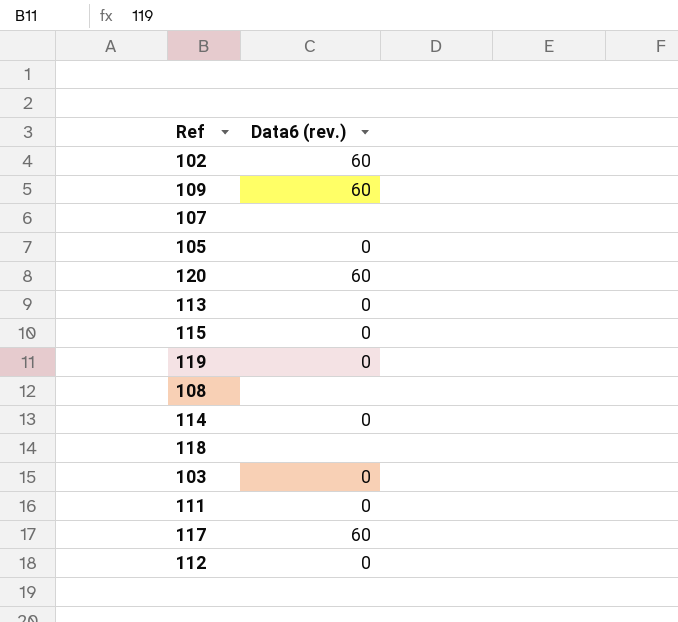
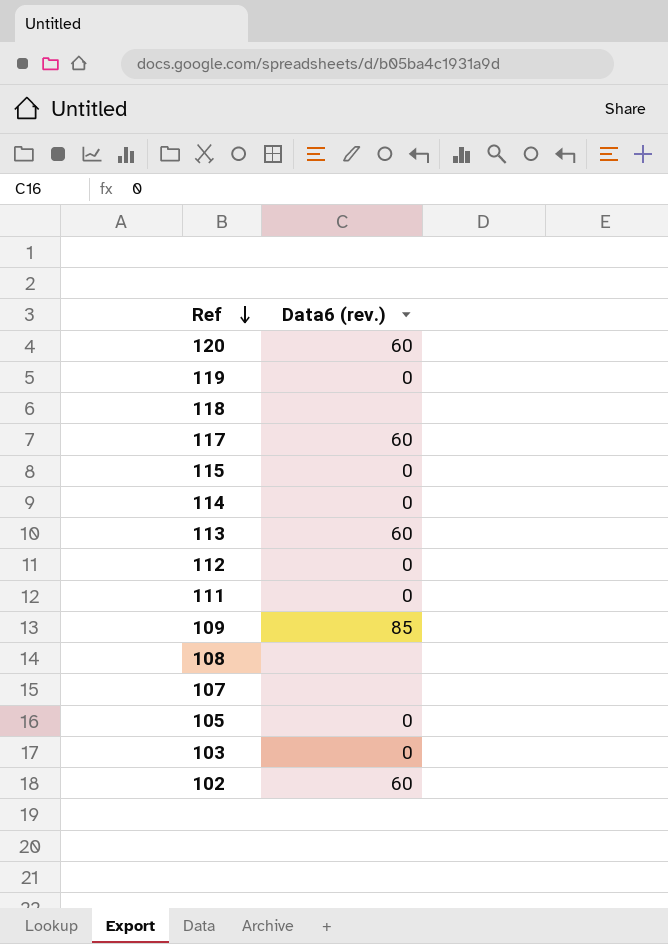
row order: none -> Ref descending
113 | Data6 (rev.): 0 -> 60
109 | Data6 (rev.): 60 -> 85

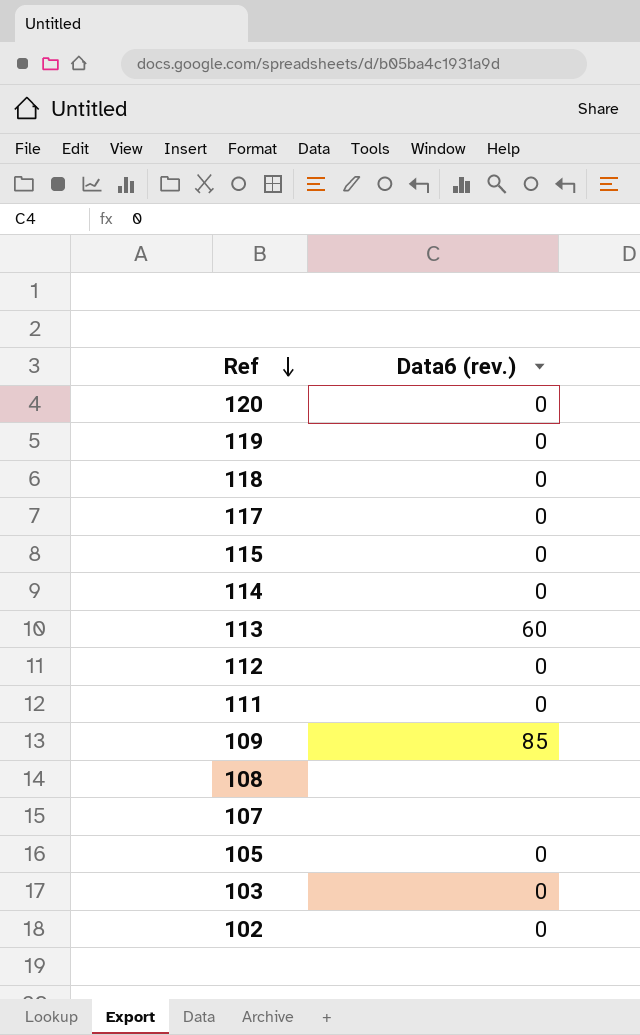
120 | Data6 (rev.): 60 -> 0
118 | Data6 (rev.): none -> 0
117 | Data6 (rev.): 60 -> 0
102 | Data6 (rev.): 60 -> 0

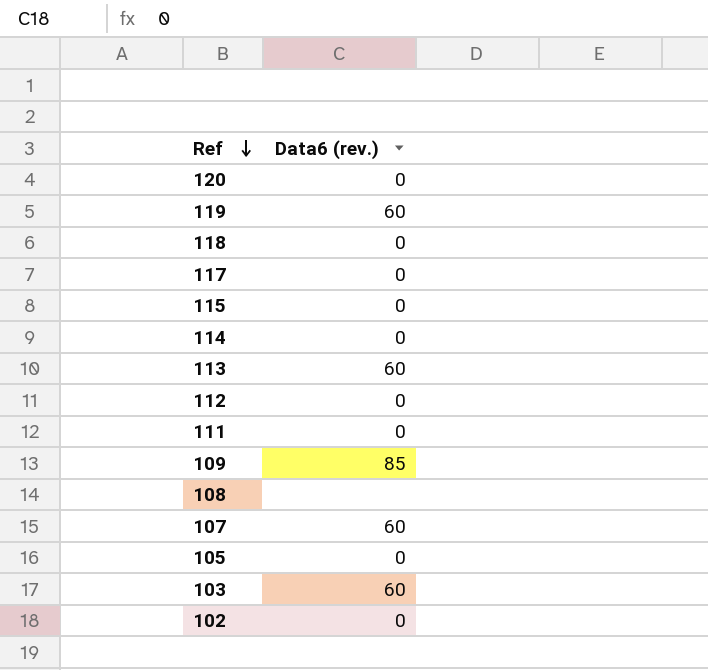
119 | Data6 (rev.): 0 -> 60
107 | Data6 (rev.): none -> 60
103 | Data6 (rev.): 0 -> 60

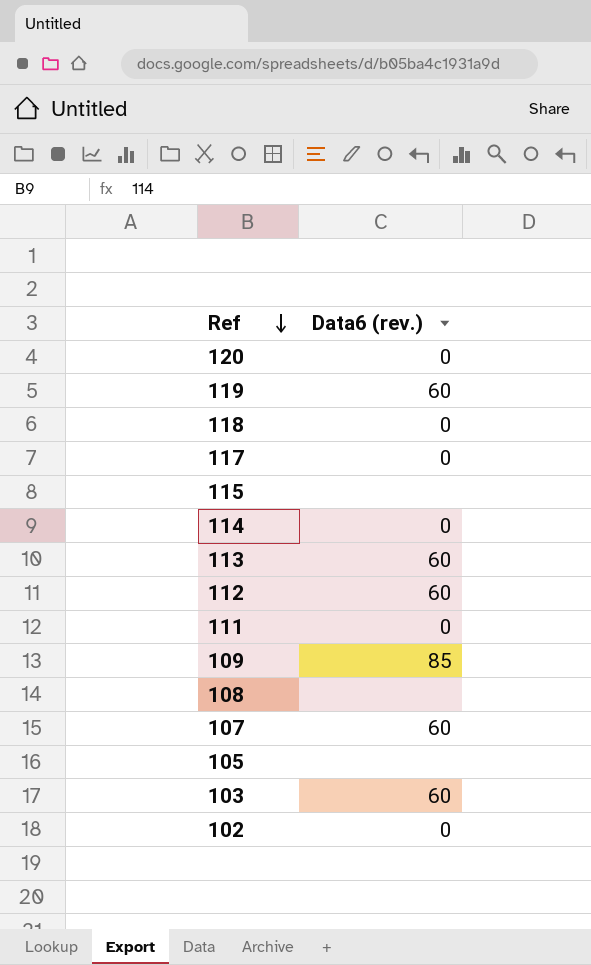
115 | Data6 (rev.): 0 -> none
112 | Data6 (rev.): 0 -> 60
105 | Data6 (rev.): 0 -> none

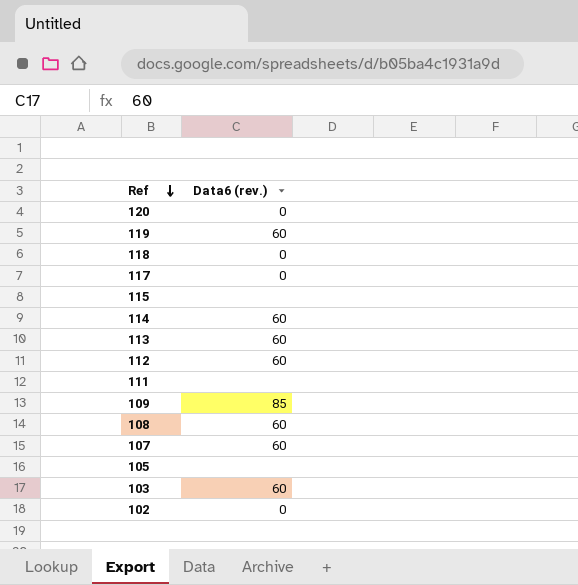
114 | Data6 (rev.): 0 -> 60
111 | Data6 (rev.): 0 -> none
108 | Data6 (rev.): none -> 60

